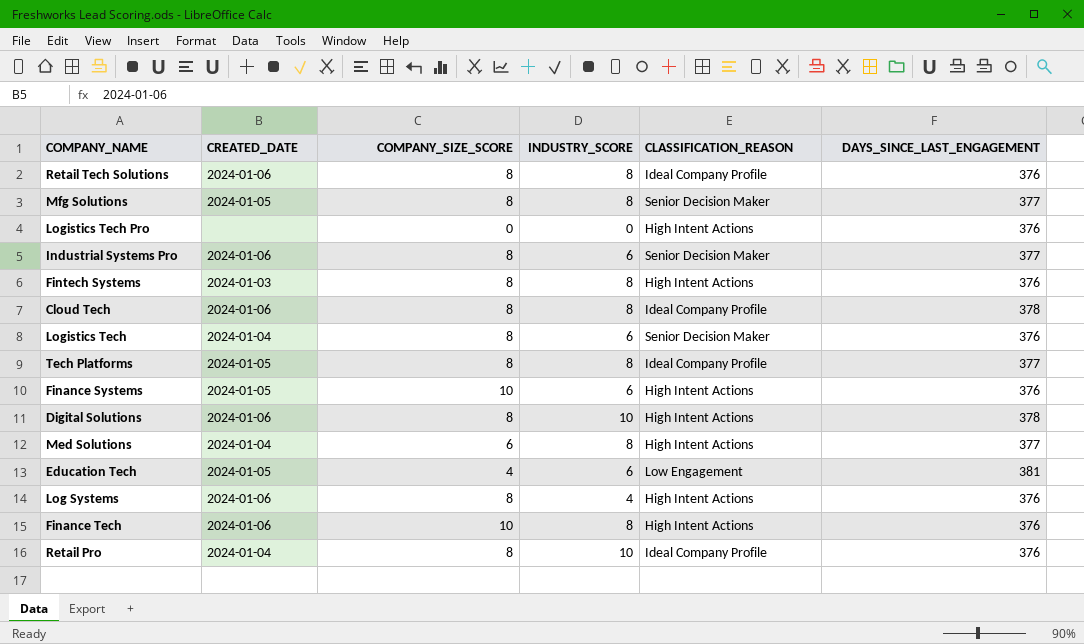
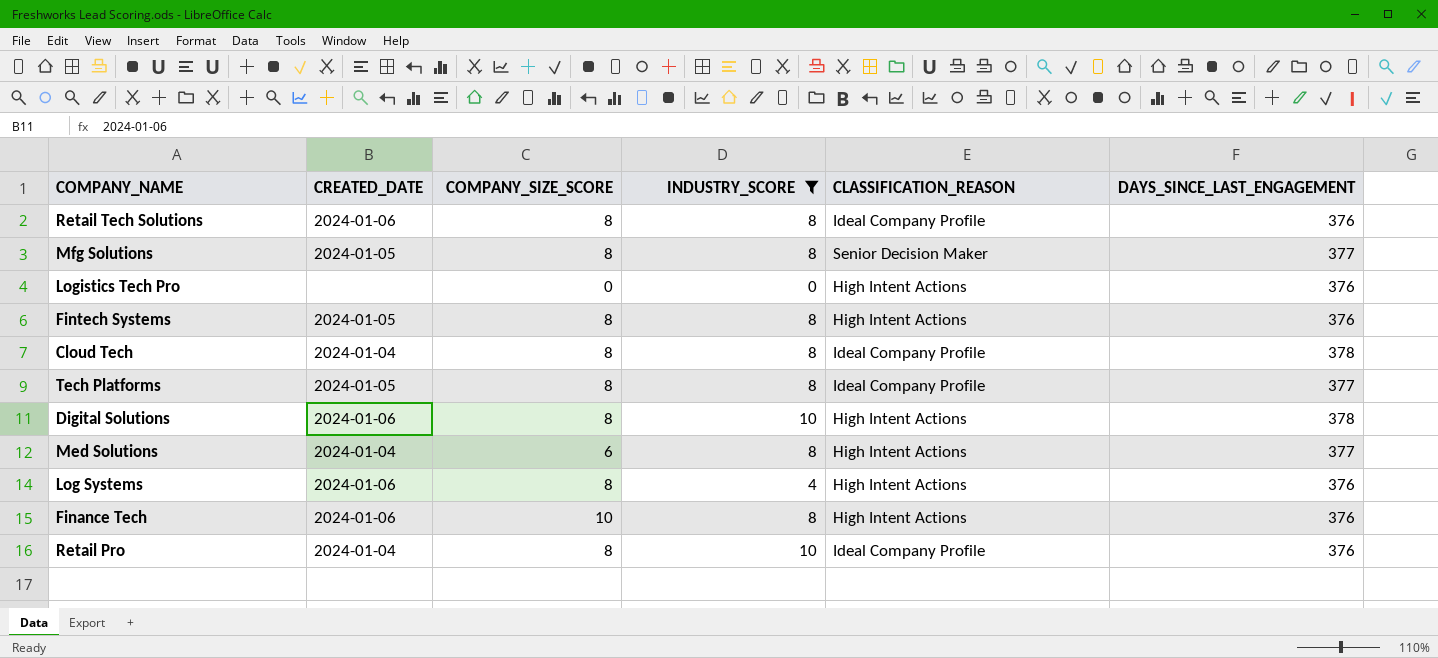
filter: none -> INDUSTRY_SCORE != 6
Fintech Systems | CREATED_DATE: 2024-01-03 -> 2024-01-05
Cloud Tech | CREATED_DATE: 2024-01-06 -> 2024-01-04

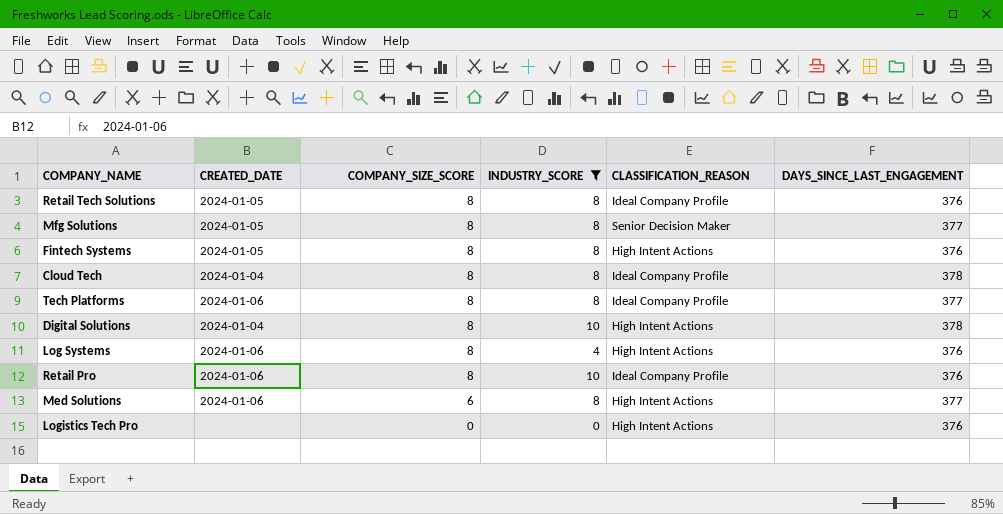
row order: none -> COMPANY_SIZE_SCORE descending
row Finance Tech: 2024-01-06 | 10 | 8 | High Intent Actions | 376 -> none
Retail Tech Solutions | CREATED_DATE: 2024-01-06 -> 2024-01-05
Tech Platforms | CREATED_DATE: 2024-01-05 -> 2024-01-06
Digital Solutions | CREATED_DATE: 2024-01-06 -> 2024-01-04
Retail Pro | CREATED_DATE: 2024-01-04 -> 2024-01-06
Med Solutions | CREATED_DATE: 2024-01-04 -> 2024-01-06

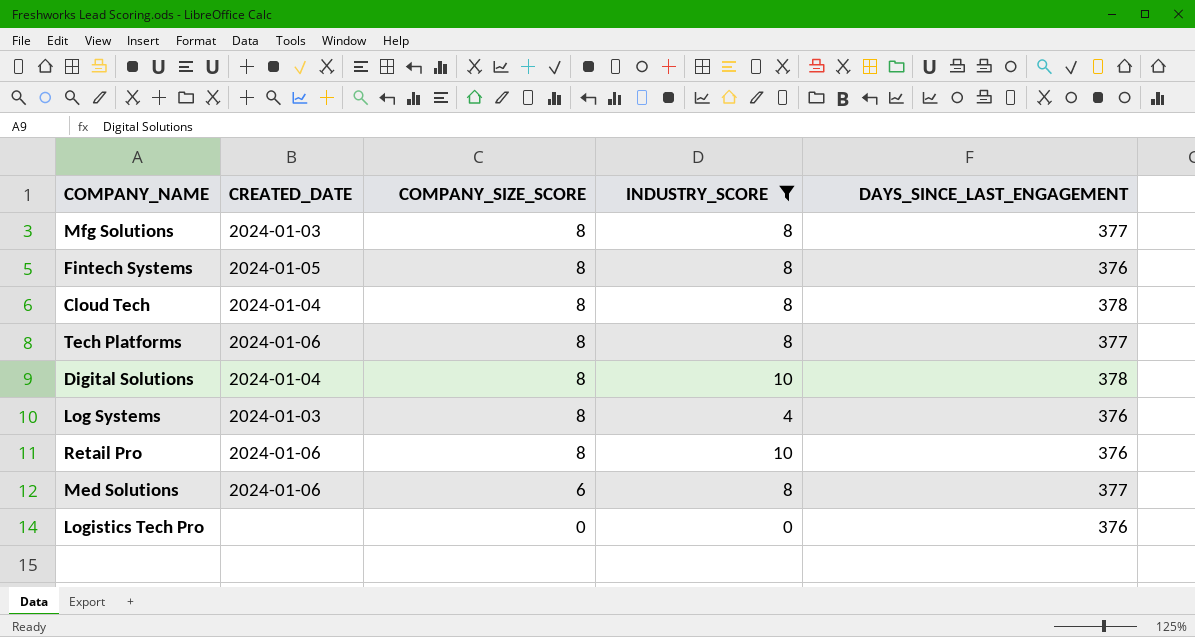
column CLASSIFICATION_REASON | position: 5 -> none
row Retail Tech Solutions: 2024-01-05 | 8 | 8 | Ideal Company Profile | 376 -> none
Mfg Solutions | CREATED_DATE: 2024-01-05 -> 2024-01-03
Log Systems | CREATED_DATE: 2024-01-06 -> 2024-01-03

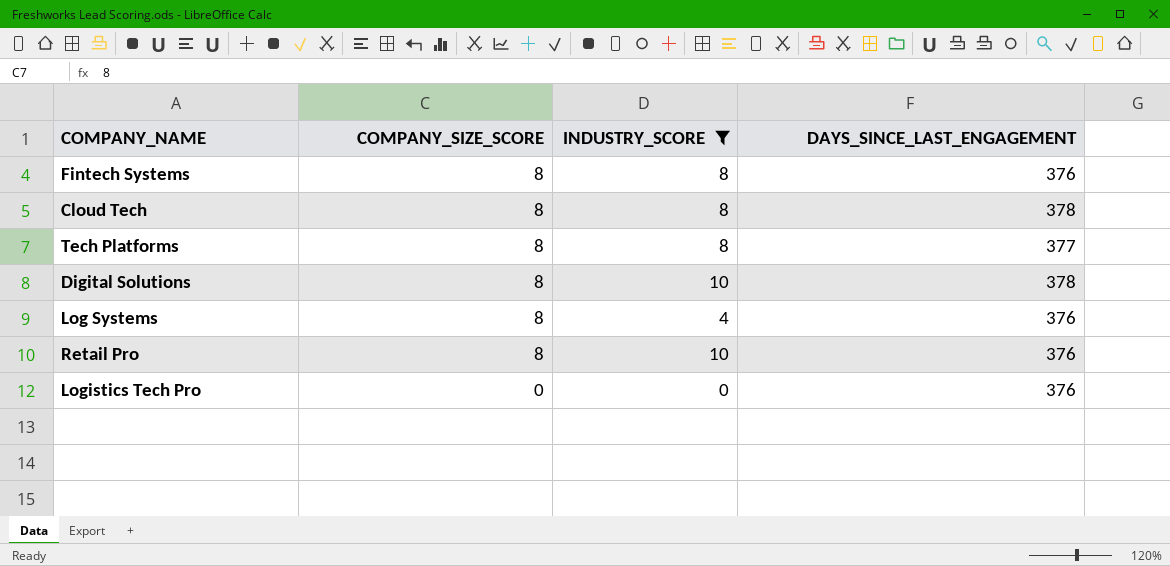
column CREATED_DATE | position: 2 -> none
row Mfg Solutions: 2024-01-03 | 8 | 8 | 377 -> none
row Med Solutions: 2024-01-06 | 6 | 8 | 377 -> none

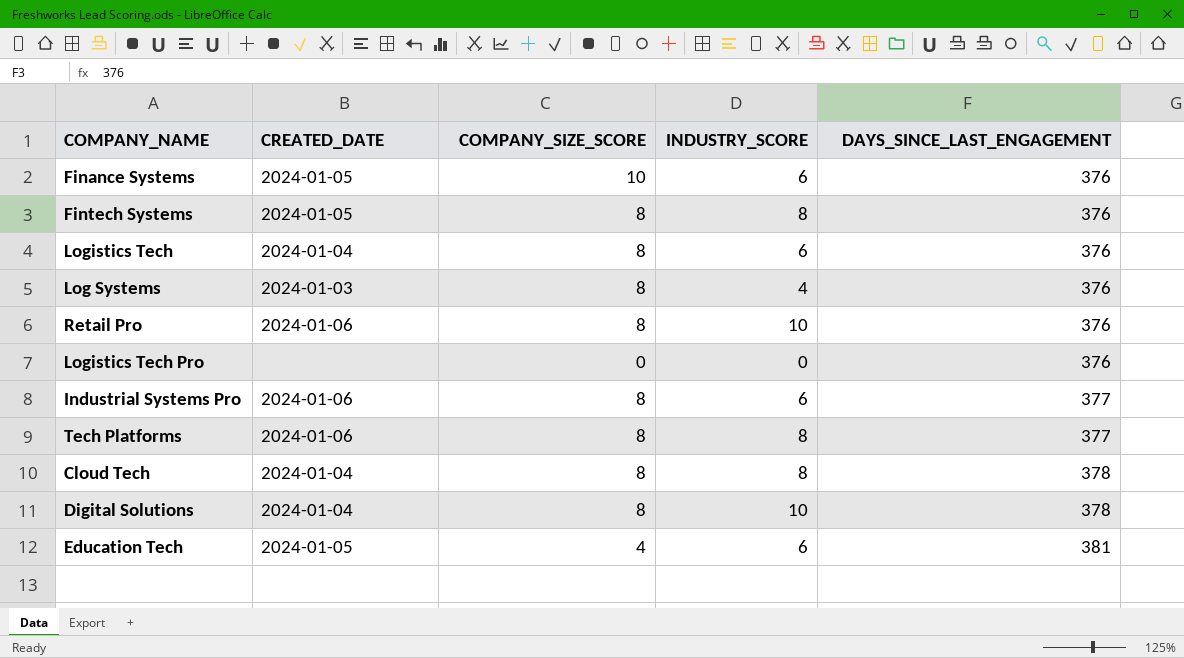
filter: INDUSTRY_SCORE != 6 -> none
row order: COMPANY_SIZE_SCORE descending -> DAYS_SINCE_LAST_ENGAGEMENT ascending
column CREATED_DATE | position: none -> 2

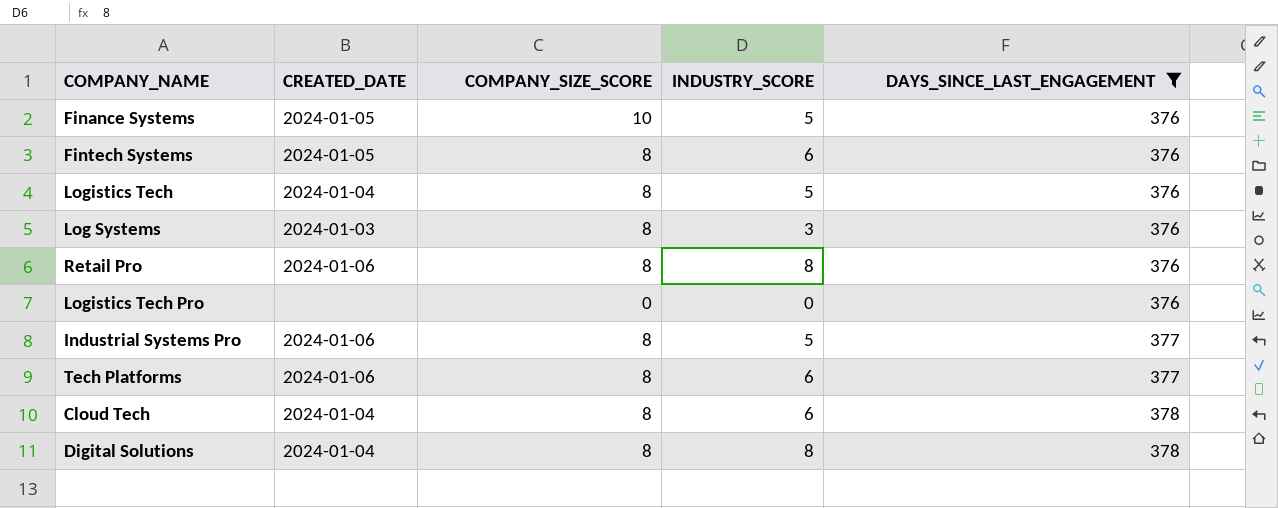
filter: none -> DAYS_SINCE_LAST_ENGAGEMENT != 381
Finance Systems | INDUSTRY_SCORE: 6 -> 5
Fintech Systems | INDUSTRY_SCORE: 8 -> 6
Logistics Tech | INDUSTRY_SCORE: 6 -> 5
Log Systems | INDUSTRY_SCORE: 4 -> 3
Retail Pro | INDUSTRY_SCORE: 10 -> 8
Industrial Systems Pro | INDUSTRY_SCORE: 6 -> 5
Tech Platforms | INDUSTRY_SCORE: 8 -> 6
Cloud Tech | INDUSTRY_SCORE: 8 -> 6
Digital Solutions | INDUSTRY_SCORE: 10 -> 8

